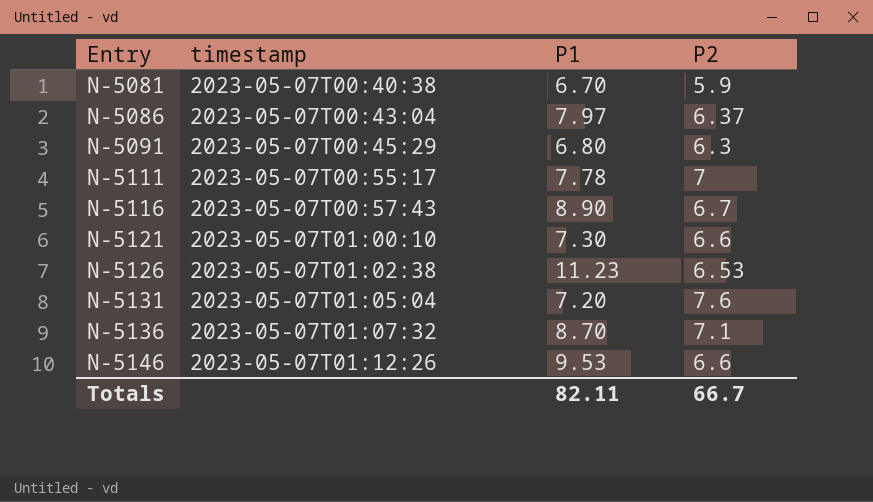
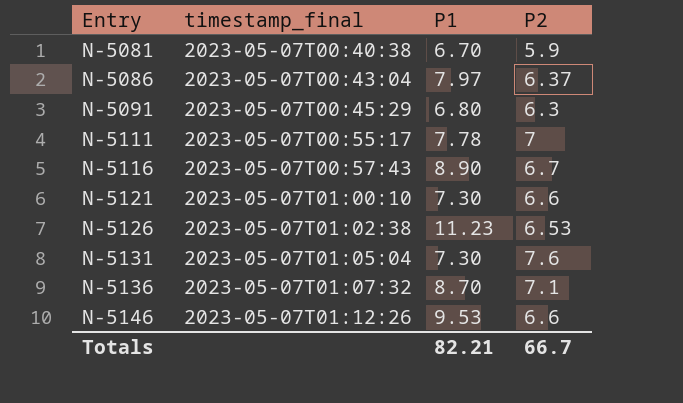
column name: timestamp -> timestamp_final
N-5131 | P1: 7.20 -> 7.30
Totals | P1: 82.11 -> 82.21

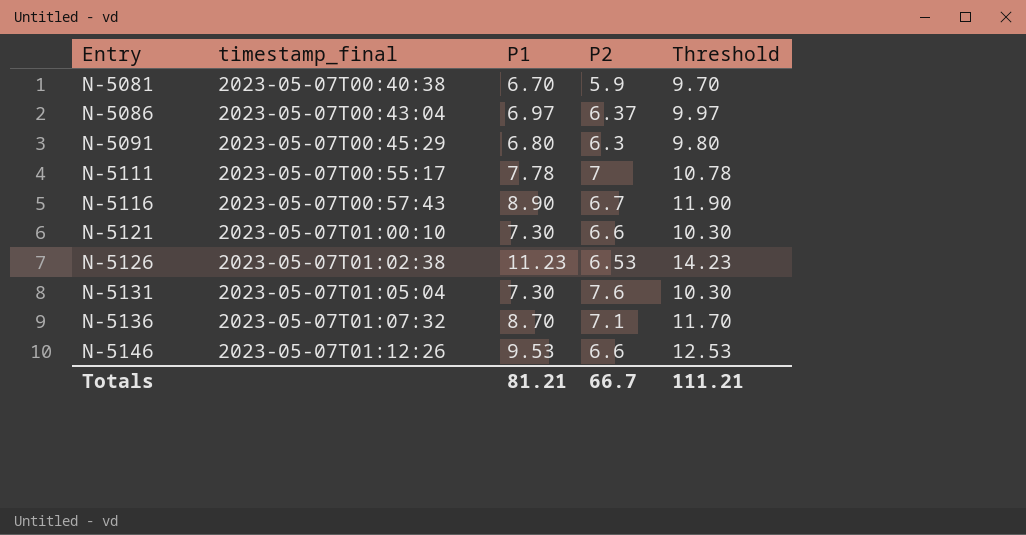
column Threshold | formula: none -> [P1] + 3
N-5086 | P1: 7.97 -> 6.97
Totals | P1: 82.21 -> 81.21

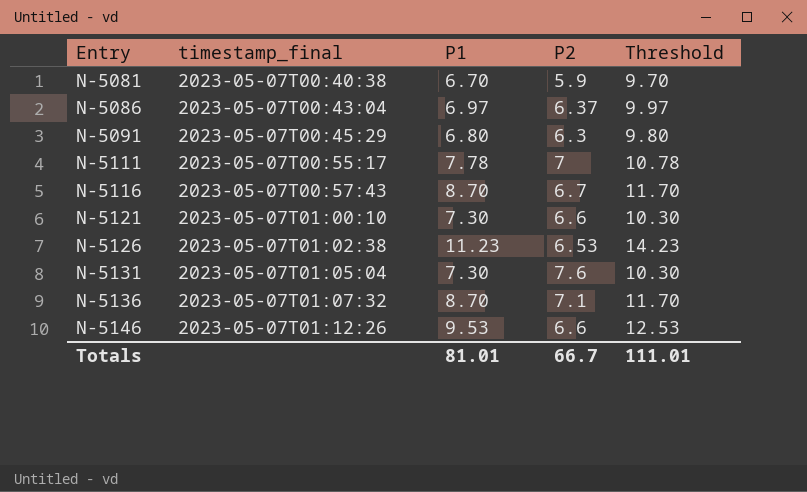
N-5116 | P1: 8.90 -> 8.70
N-5116 | Threshold: 11.90 -> 11.70
Totals | P1: 81.21 -> 81.01
Totals | Threshold: 111.21 -> 111.01

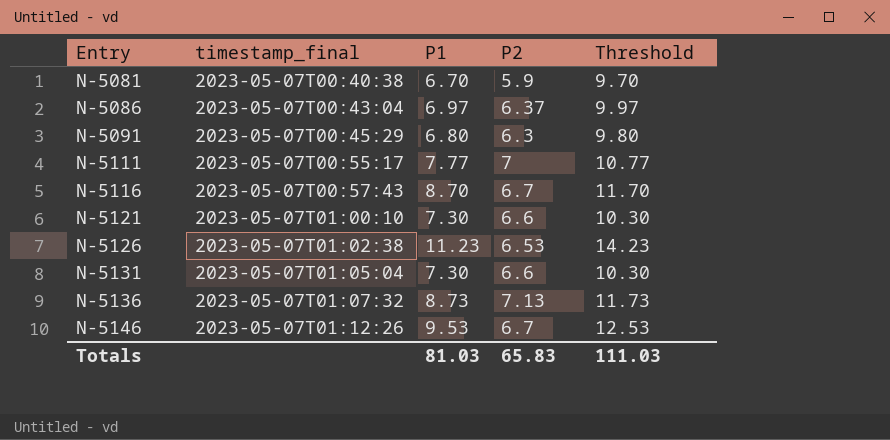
N-5111 | P1: 7.78 -> 7.77
N-5111 | Threshold: 10.78 -> 10.77
N-5131 | P2: 7.6 -> 6.6
N-5136 | P1: 8.70 -> 8.73
N-5136 | P2: 7.1 -> 7.13
N-5136 | Threshold: 11.70 -> 11.73
N-5146 | P2: 6.6 -> 6.7
Totals | P1: 81.01 -> 81.03
Totals | P2: 66.7 -> 65.83
Totals | Threshold: 111.01 -> 111.03

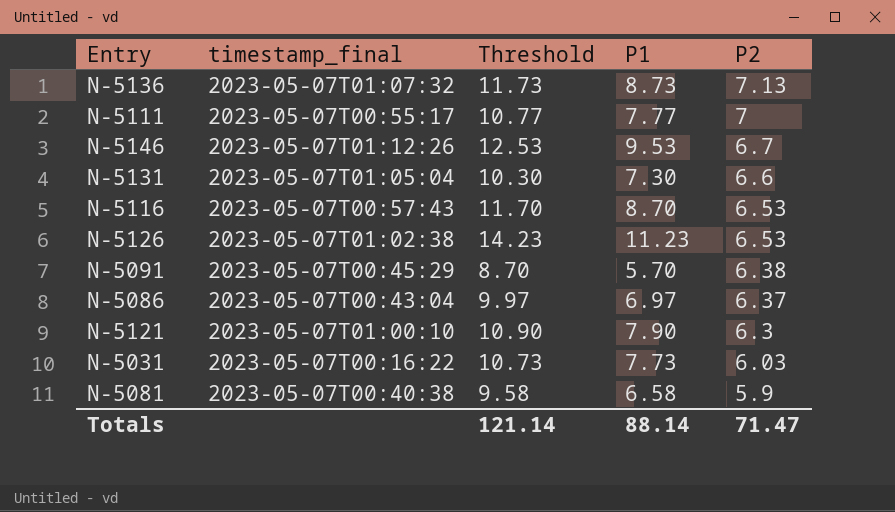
row order: Entry ascending -> P2 descending
column Threshold | position: 5 -> 3
N-5116 | P2: 6.7 -> 6.53
N-5091 | Threshold: 9.80 -> 8.70
N-5091 | P1: 6.80 -> 5.70
N-5091 | P2: 6.3 -> 6.38
N-5121 | Threshold: 10.30 -> 10.90
N-5121 | P1: 7.30 -> 7.90
N-5121 | P2: 6.6 -> 6.3
row N-5031: none -> 2023-05-07T00:16:22 | 10.73 | 7.73 | 6.03
N-5081 | Threshold: 9.70 -> 9.58
N-5081 | P1: 6.70 -> 6.58
Totals | Threshold: 111.03 -> 121.14
Totals | P1: 81.03 -> 88.14
Totals | P2: 65.83 -> 71.47

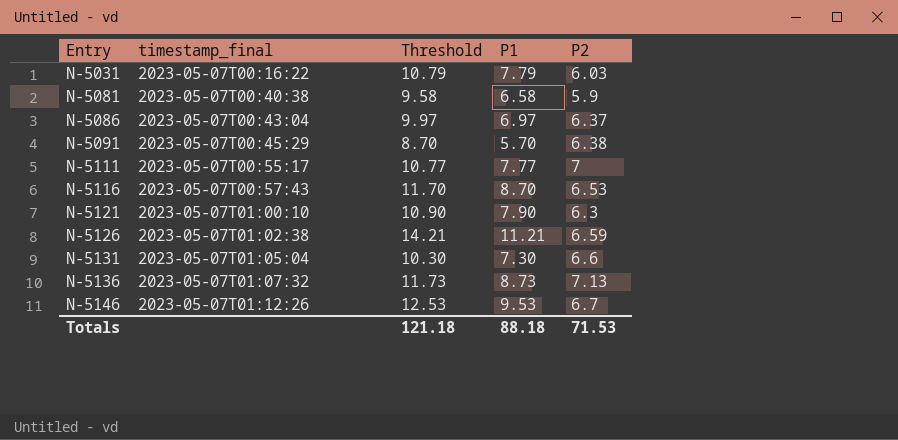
row order: P2 descending -> Entry ascending
N-5031 | Threshold: 10.73 -> 10.79
N-5031 | P1: 7.73 -> 7.79
N-5126 | Threshold: 14.23 -> 14.21
N-5126 | P1: 11.23 -> 11.21
N-5126 | P2: 6.53 -> 6.59
Totals | Threshold: 121.14 -> 121.18
Totals | P1: 88.14 -> 88.18
Totals | P2: 71.47 -> 71.53

